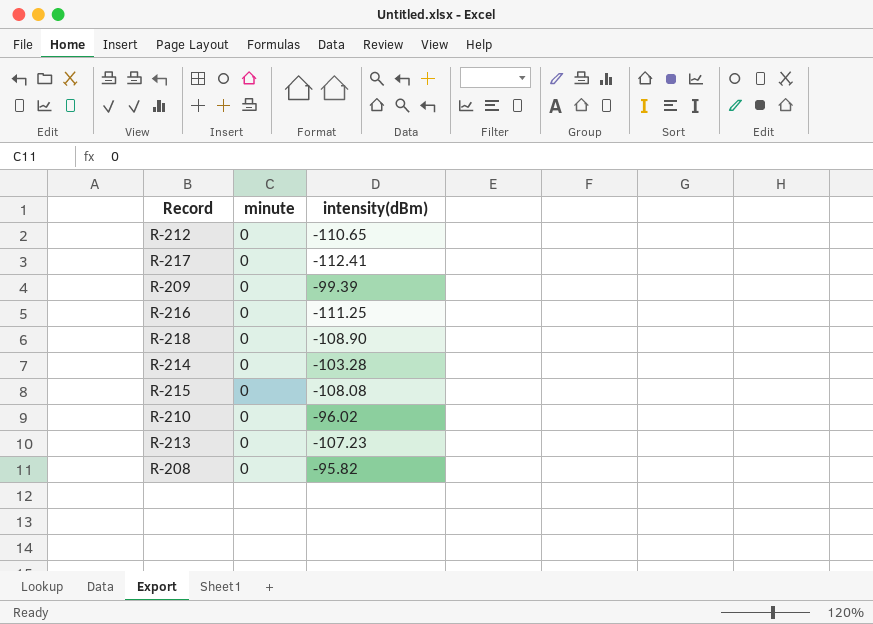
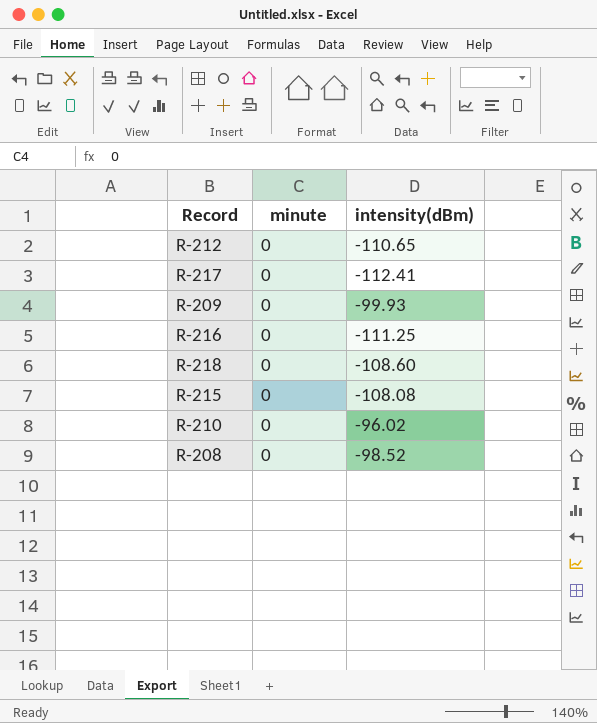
row R-214: 0 | -103.28 -> none
row R-213: 0 | -107.23 -> none
R-209 | intensity(dBm): -99.39 -> -99.93
R-218 | intensity(dBm): -108.90 -> -108.60
R-208 | intensity(dBm): -95.82 -> -98.52

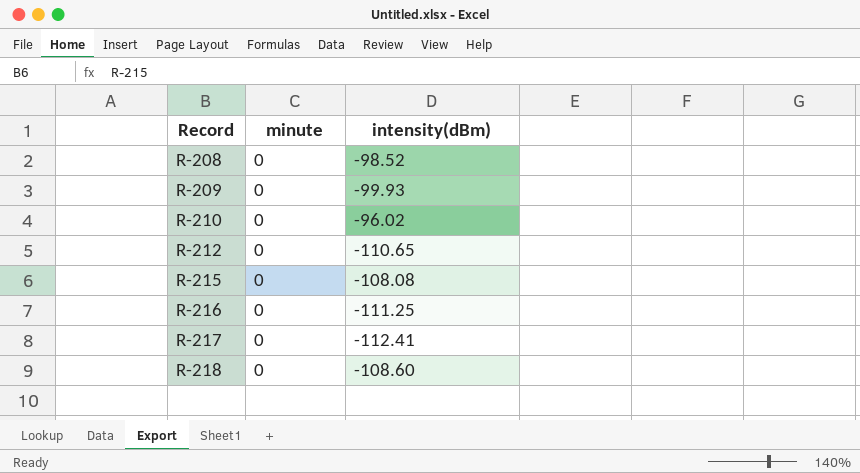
row order: none -> Record ascending

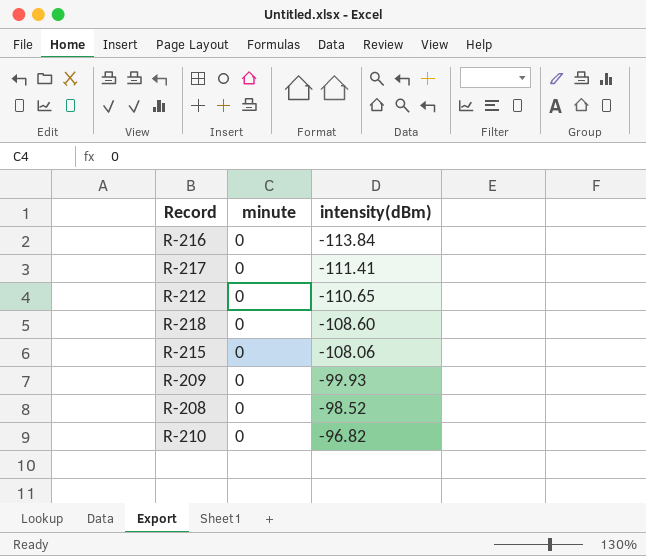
row order: Record ascending -> intensity(dBm) ascending
R-216 | intensity(dBm): -111.25 -> -113.84
R-217 | intensity(dBm): -112.41 -> -111.41
R-215 | intensity(dBm): -108.08 -> -108.06
R-210 | intensity(dBm): -96.02 -> -96.82

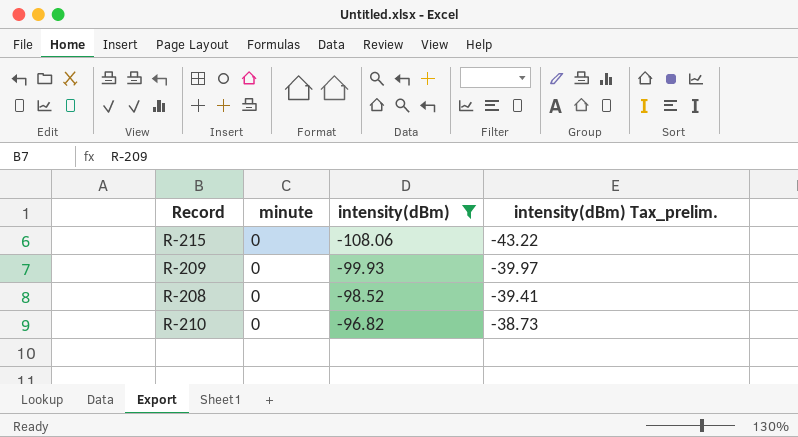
filter: none -> intensity(dBm) >= -108.06
column intensity(dBm) Tax_prelim. | formula: none -> [intensity(dBm)] * 0.4

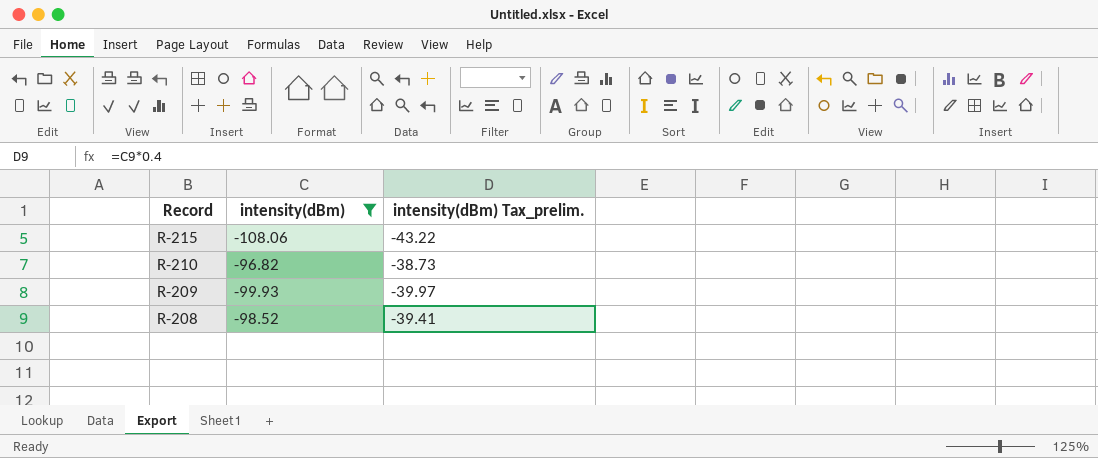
row order: intensity(dBm) ascending -> Record descending
column minute | position: 2 -> none

